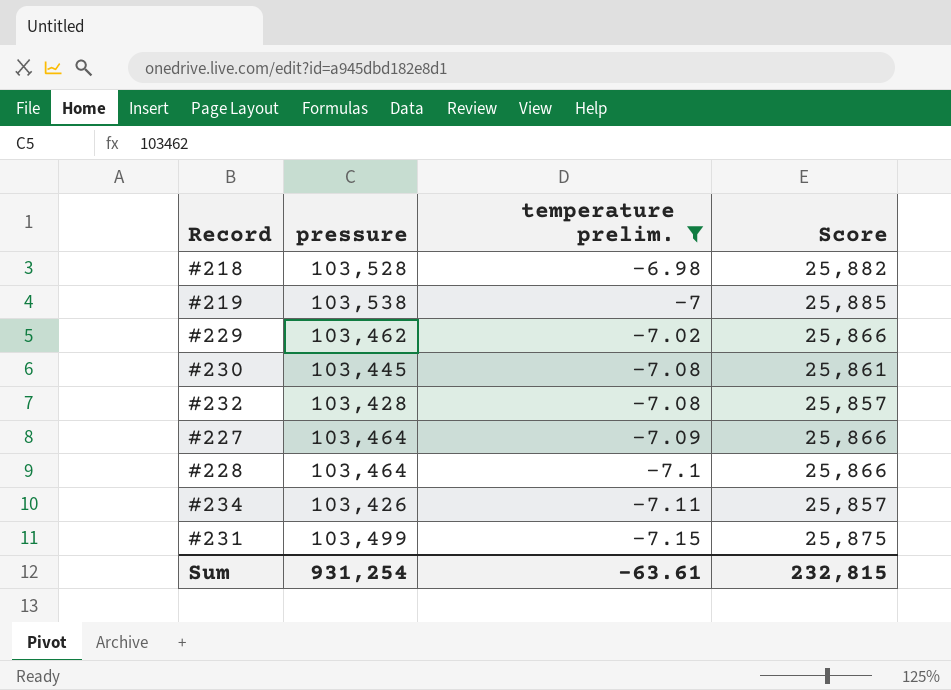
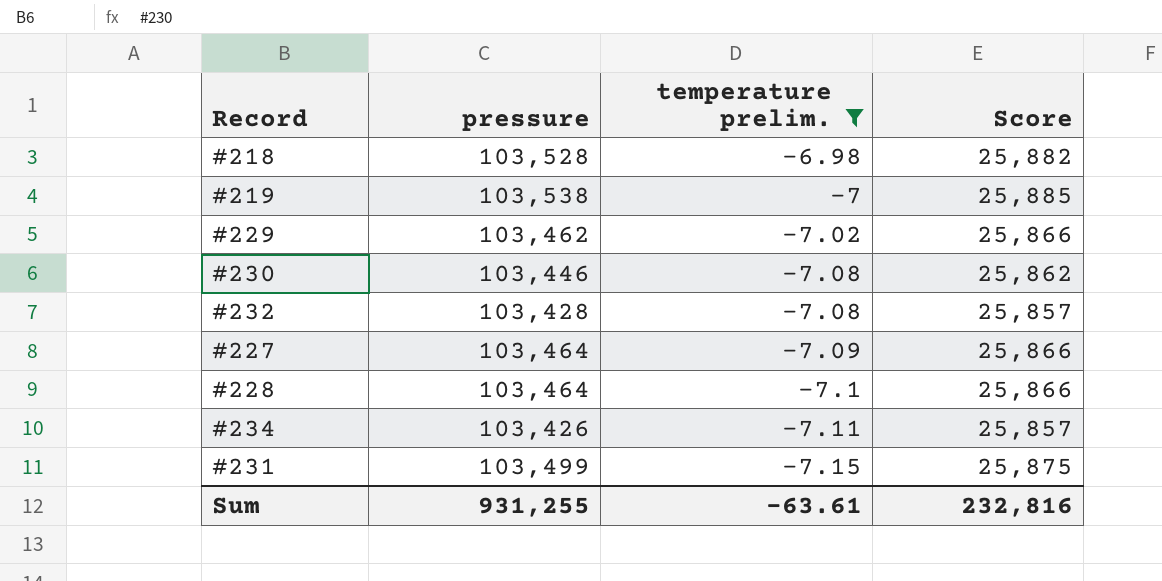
#230 | pressure: 103,445 -> 103,446
#230 | Score: 25,861 -> 25,862
Sum | pressure: 931,254 -> 931,255
Sum | Score: 232,815 -> 232,816

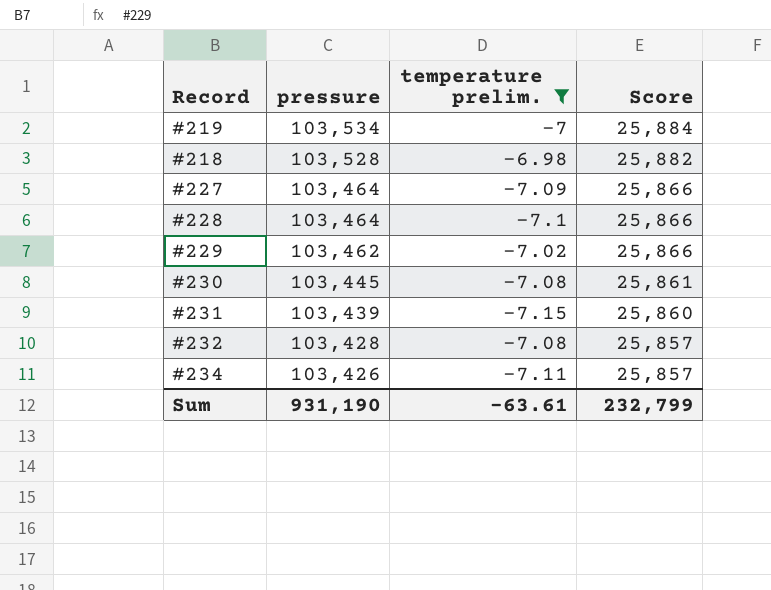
row order: temperature prelim. descending -> pressure descending
#219 | pressure: 103,538 -> 103,534
#219 | Score: 25,885 -> 25,884
#230 | pressure: 103,446 -> 103,445
#230 | Score: 25,862 -> 25,861
#231 | pressure: 103,499 -> 103,439
#231 | Score: 25,875 -> 25,860
Sum | pressure: 931,255 -> 931,190
Sum | Score: 232,816 -> 232,799

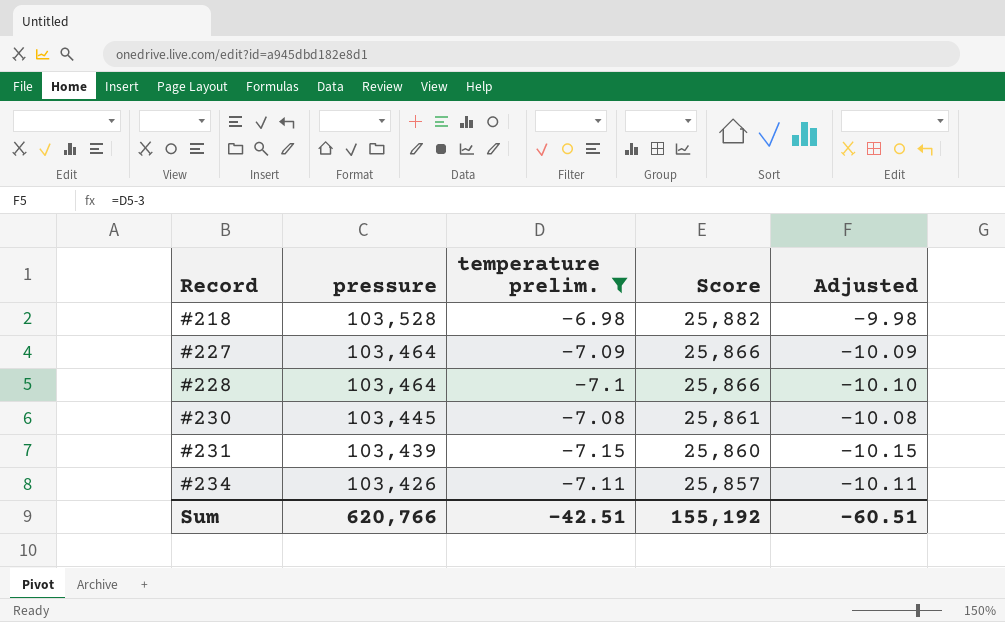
column Adjusted | formula: none -> [temperature prelim.] - 3
row #219: 103,534 | -7 | 25,884 -> none
row #229: 103,462 | -7.02 | 25,866 -> none
row #232: 103,428 | -7.08 | 25,857 -> none
Sum | pressure: 931,190 -> 620,766
Sum | temperature prelim.: -63.61 -> -42.51
Sum | Score: 232,799 -> 155,192

